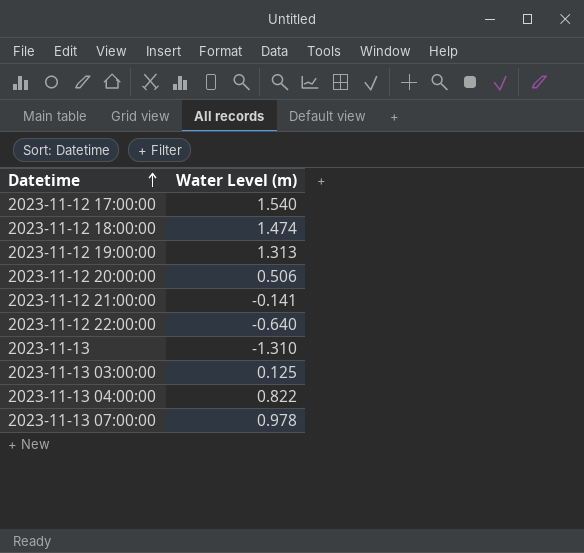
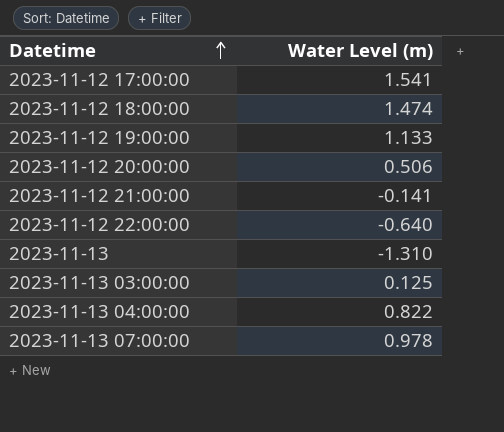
2023-11-12 17:00:00 | Water Level (m): 1.540 -> 1.541
2023-11-12 19:00:00 | Water Level (m): 1.313 -> 1.133

